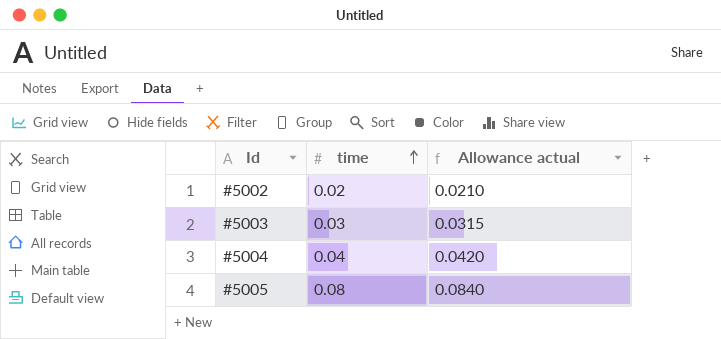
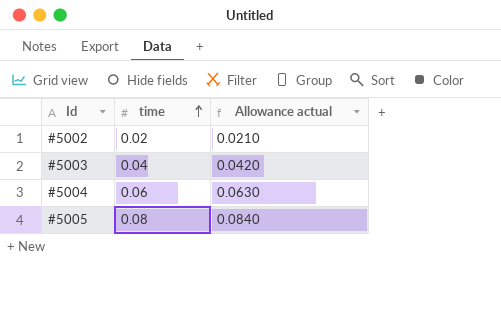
#5003 | time: 0.03 -> 0.04
#5003 | Allowance actual: 0.0315 -> 0.0420
#5004 | time: 0.04 -> 0.06
#5004 | Allowance actual: 0.0420 -> 0.0630

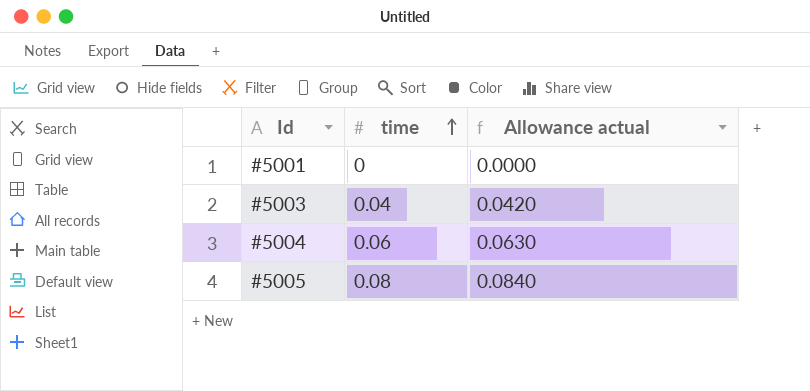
row #5002: 0.02 | 0.0210 -> none
row #5001: none -> 0 | 0.0000

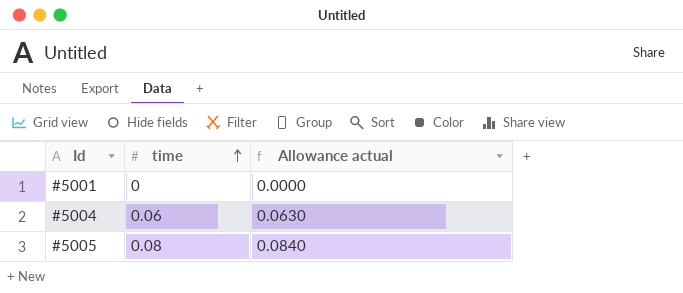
row #5003: 0.04 | 0.0420 -> none

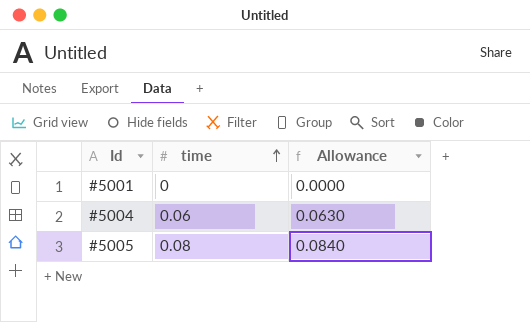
column name: Allowance actual -> Allowance

